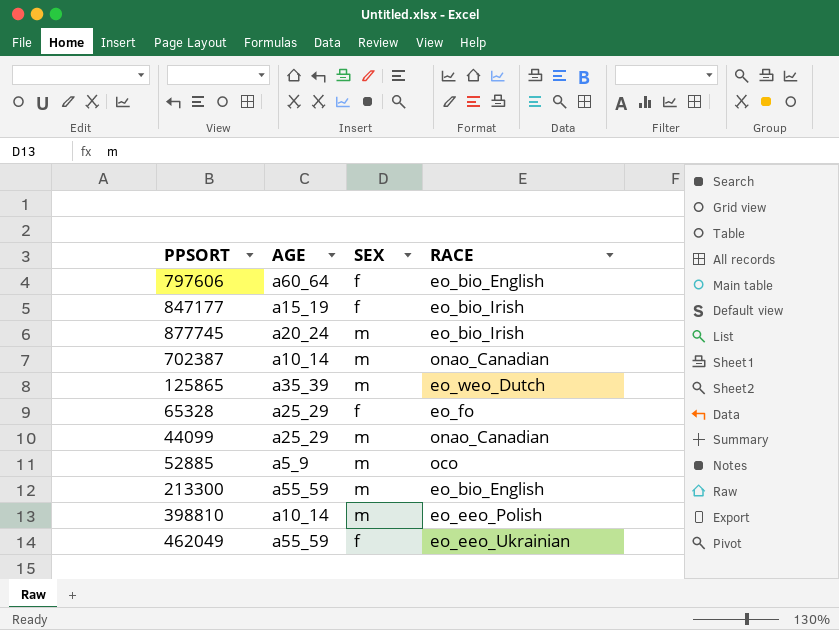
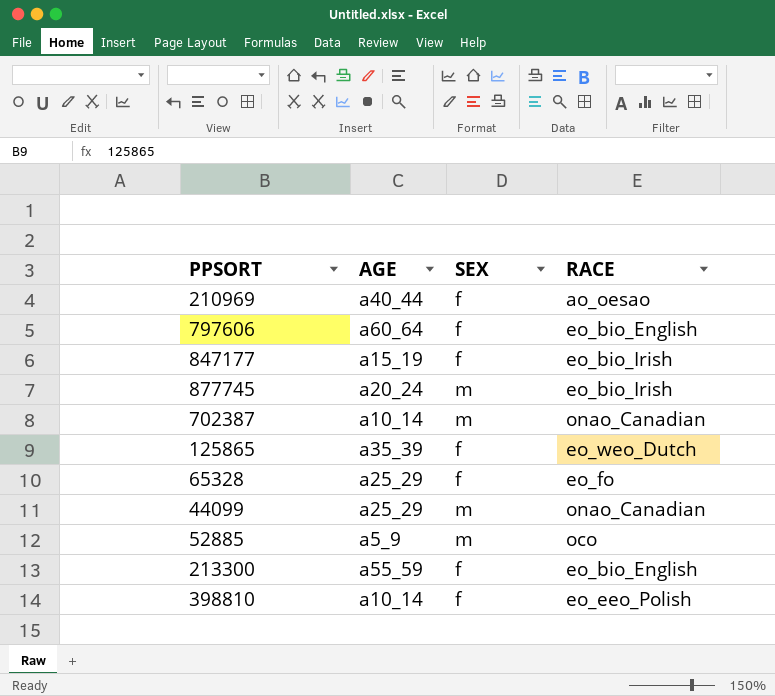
row 462049: a55_59 | f | eo_eeo_Ukrainian -> none
row 210969: none -> a40_44 | f | ao_oesao
125865 | SEX: m -> f
213300 | SEX: m -> f
398810 | SEX: m -> f

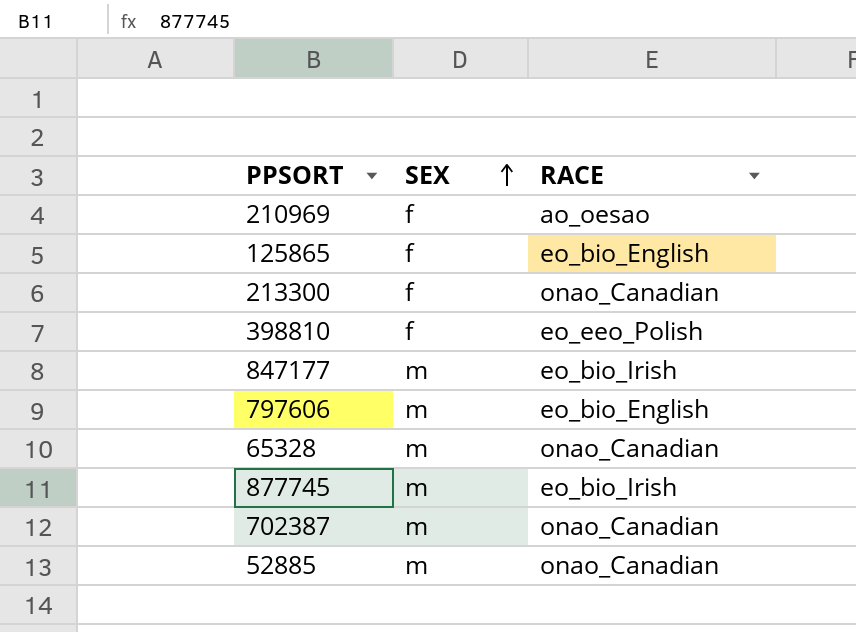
row order: none -> SEX ascending
column AGE | position: 2 -> none
row 44099: a25_29 | m | onao_Canadian -> none
125865 | RACE: eo_weo_Dutch -> eo_bio_English
213300 | RACE: eo_bio_English -> onao_Canadian
847177 | SEX: f -> m
797606 | SEX: f -> m
65328 | SEX: f -> m
65328 | RACE: eo_fo -> onao_Canadian
52885 | RACE: oco -> onao_Canadian

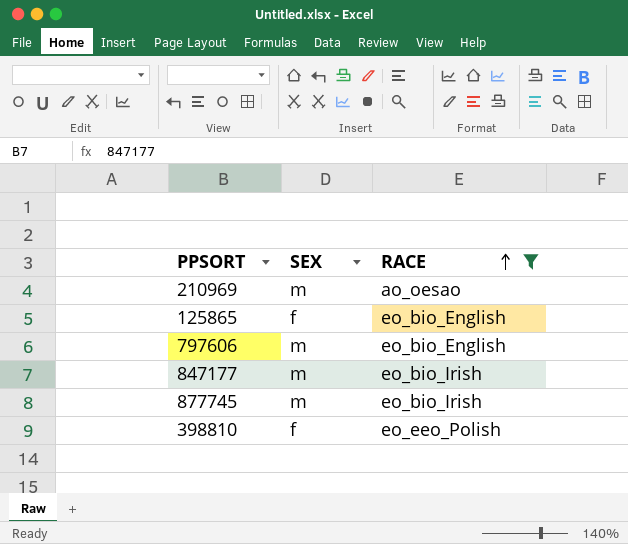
filter: none -> RACE != onao_Canadian
row order: SEX ascending -> RACE ascending
210969 | SEX: f -> m

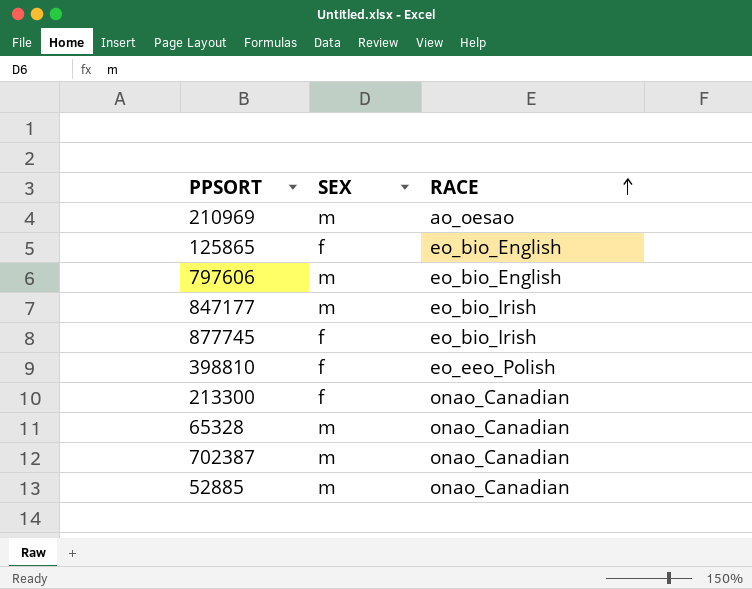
filter: RACE != onao_Canadian -> none
877745 | SEX: m -> f

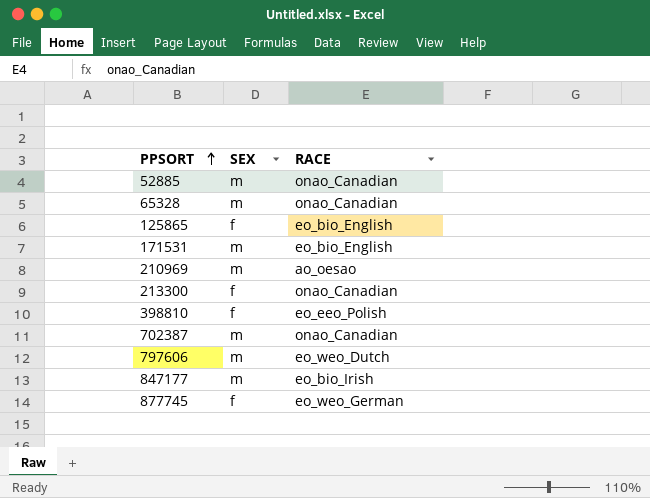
row order: RACE ascending -> PPSORT ascending
row 171531: none -> m | eo_bio_English
797606 | RACE: eo_bio_English -> eo_weo_Dutch
877745 | RACE: eo_bio_Irish -> eo_weo_German

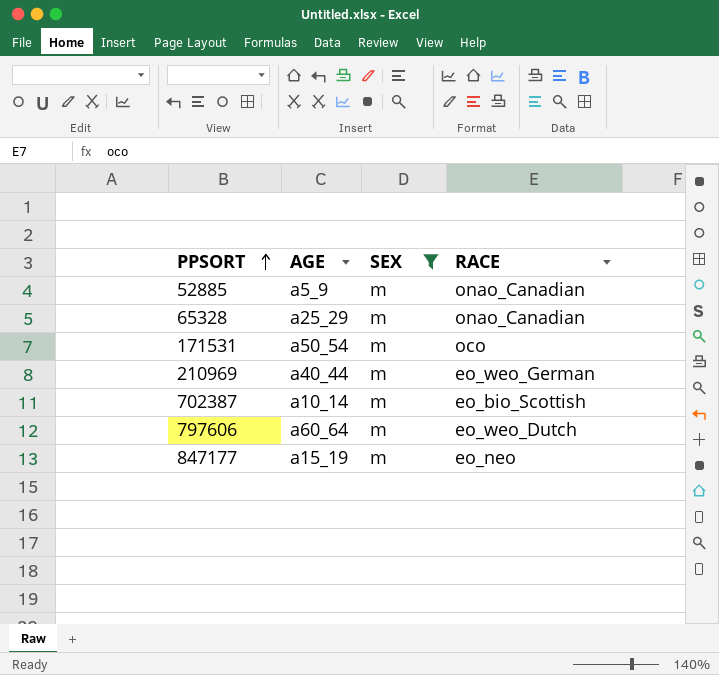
filter: none -> SEX = m
column AGE | position: none -> 2
171531 | RACE: eo_bio_English -> oco
210969 | RACE: ao_oesao -> eo_weo_German
702387 | RACE: onao_Canadian -> eo_bio_Scottish
847177 | RACE: eo_bio_Irish -> eo_neo

